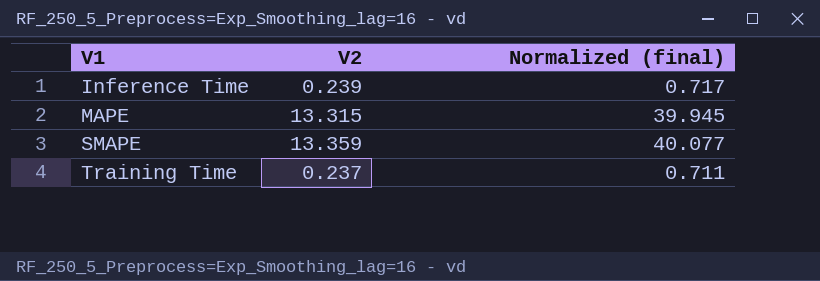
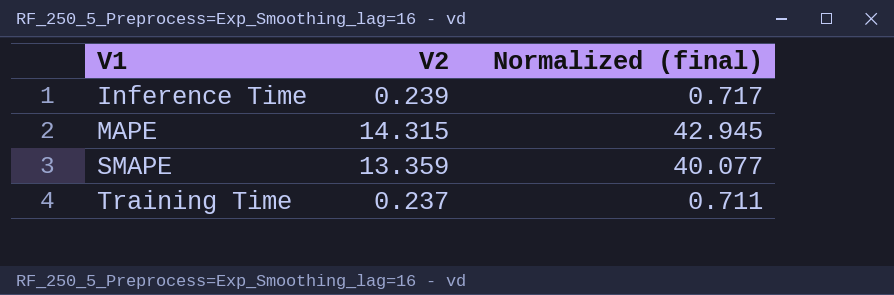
MAPE | V2: 13.315 -> 14.315
MAPE | Normalized (final): 39.945 -> 42.945

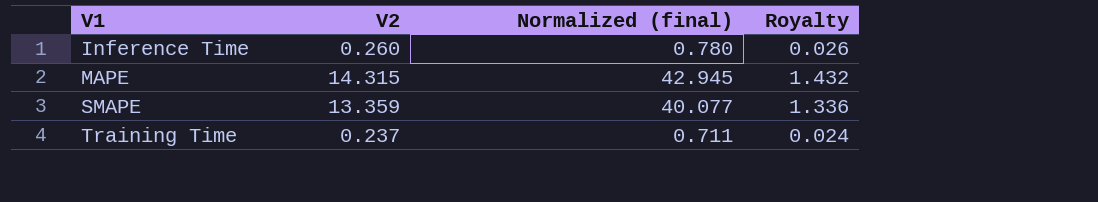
column Royalty | formula: none -> [V2] * 0.1
Inference Time | V2: 0.239 -> 0.260
Inference Time | Normalized (final): 0.717 -> 0.780

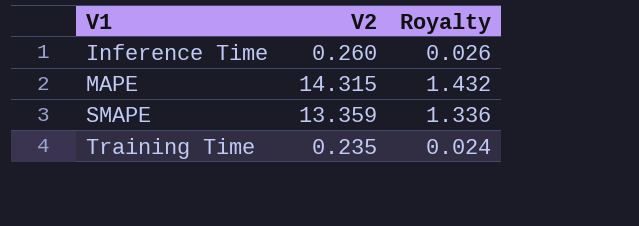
column Normalized (final) | formula: [V2] * 3 -> none
Training Time | V2: 0.237 -> 0.235

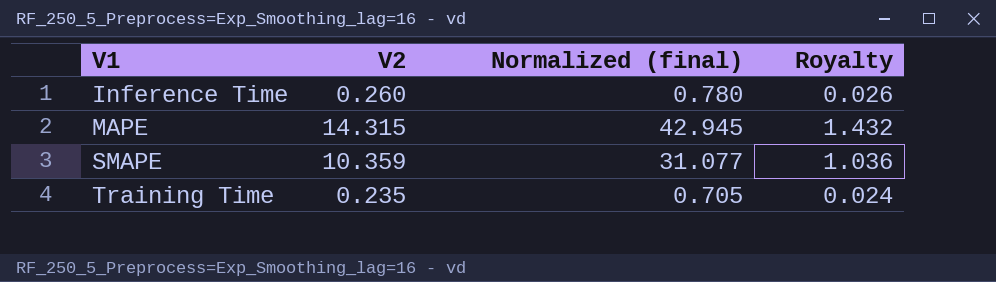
column Normalized (final) | formula: none -> [V2] * 3
SMAPE | V2: 13.359 -> 10.359
SMAPE | Royalty: 1.336 -> 1.036

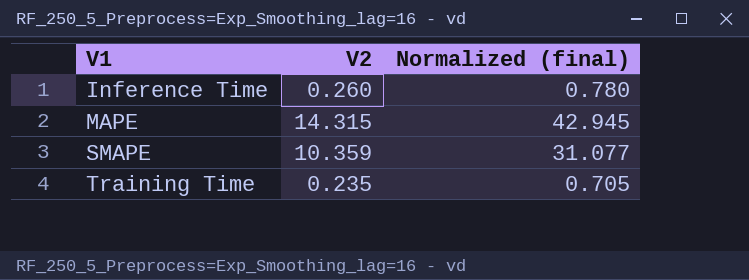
column Royalty | formula: [V2] * 0.1 -> none

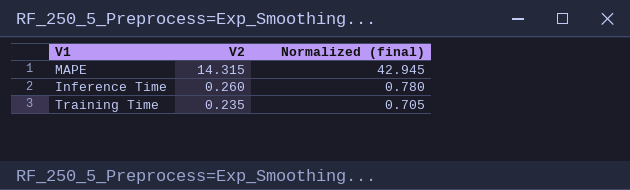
row order: V1 ascending -> V2 descending
row SMAPE: 10.359 | 31.077 -> none

